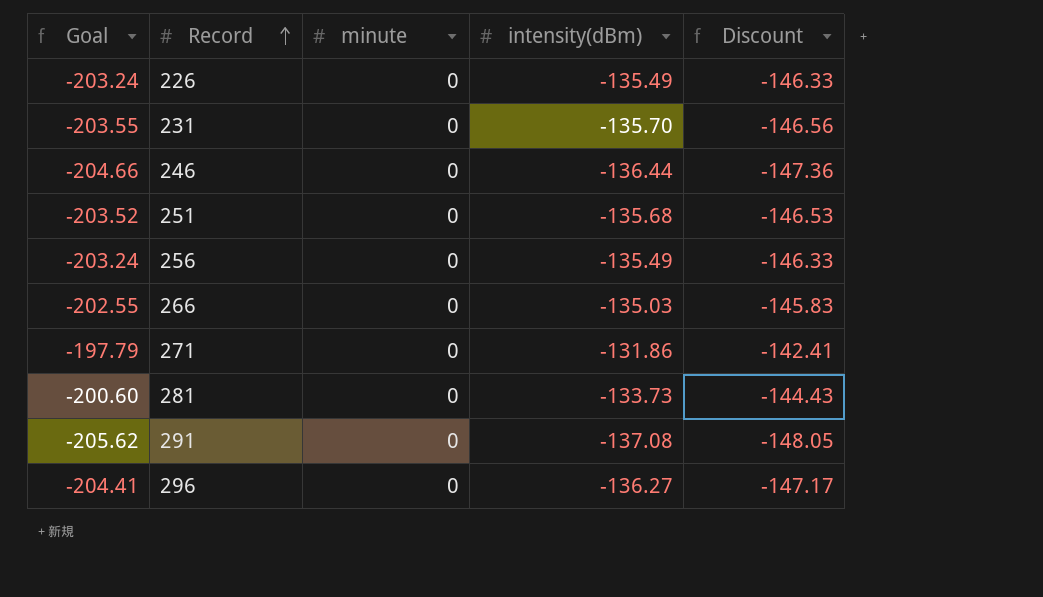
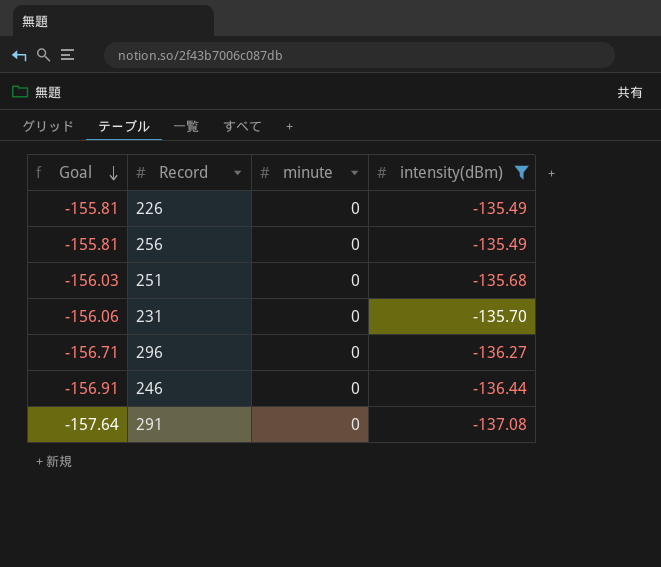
filter: none -> intensity(dBm) <= -135.49
row order: Record ascending -> Goal descending
column Discount | formula: [intensity(dBm)] * 1.08 -> none
column Goal | formula: [intensity(dBm)] * 1.5 -> [intensity(dBm)] * 1.15

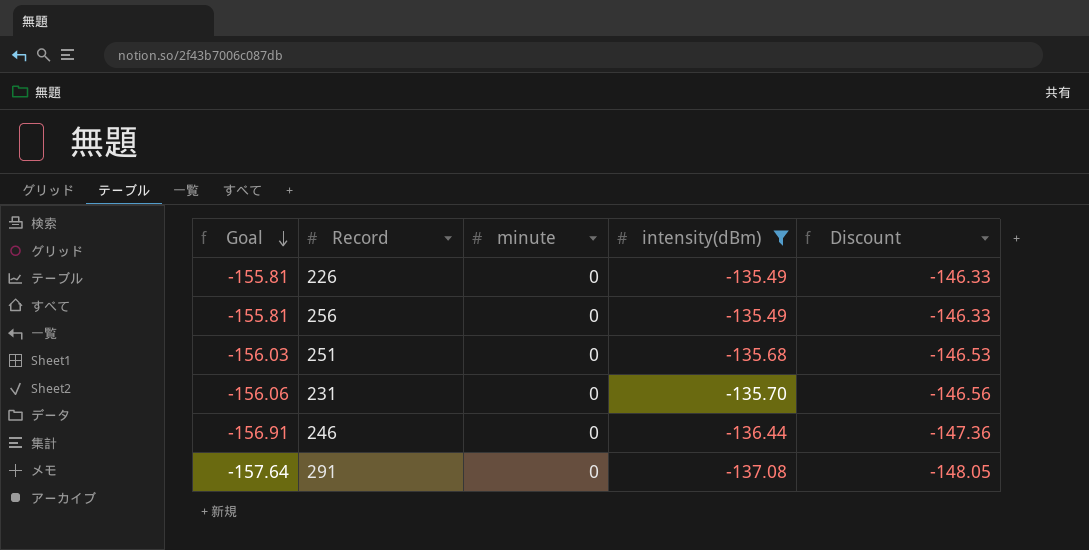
column Discount | formula: none -> [intensity(dBm)] * 1.08
row 296: -156.71 | 0 | -136.27 -> none

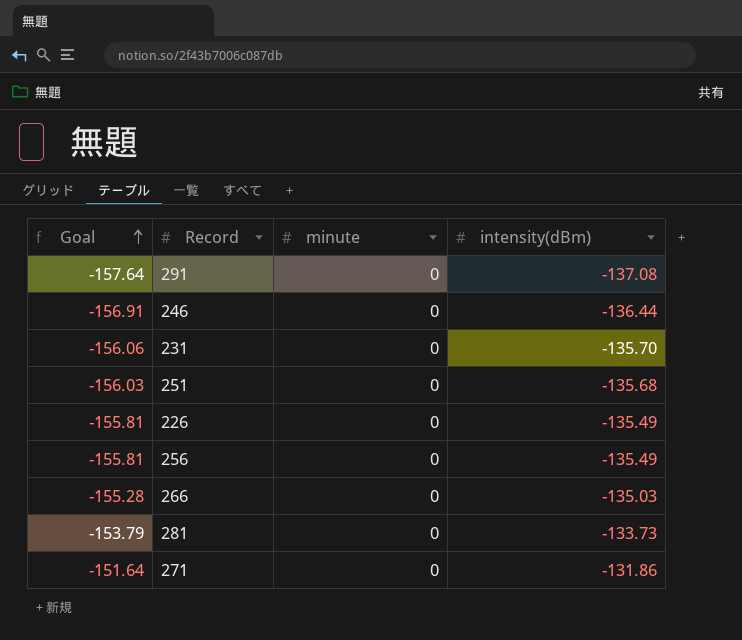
filter: intensity(dBm) <= -135.49 -> none
row order: Goal descending -> Goal ascending
column Discount | formula: [intensity(dBm)] * 1.08 -> none

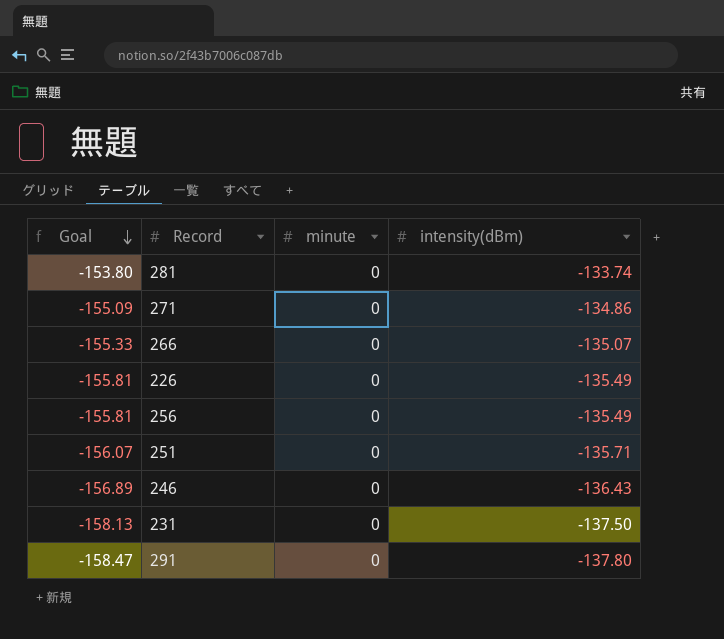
row order: Goal ascending -> Goal descending
281 | Goal: -153.79 -> -153.80
281 | intensity(dBm): -133.73 -> -133.74
271 | Goal: -151.64 -> -155.09
271 | intensity(dBm): -131.86 -> -134.86
266 | Goal: -155.28 -> -155.33
266 | intensity(dBm): -135.03 -> -135.07
251 | Goal: -156.03 -> -156.07
251 | intensity(dBm): -135.68 -> -135.71
246 | Goal: -156.91 -> -156.89
246 | intensity(dBm): -136.44 -> -136.43
231 | Goal: -156.06 -> -158.13
231 | intensity(dBm): -135.70 -> -137.50
291 | Goal: -157.64 -> -158.47
291 | intensity(dBm): -137.08 -> -137.80

